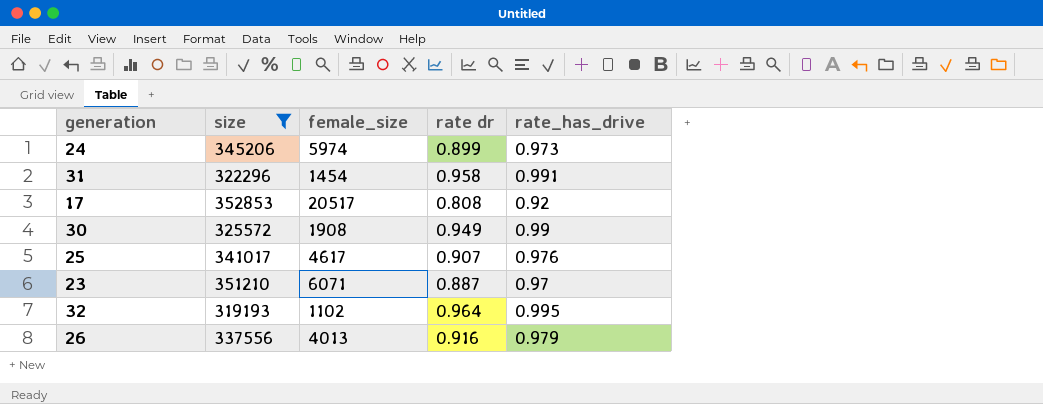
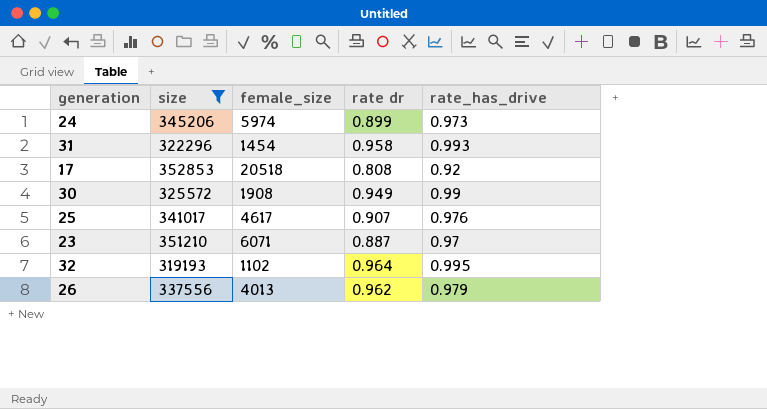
31 | rate_has_drive: 0.991 -> 0.993
17 | female_size: 20517 -> 20518
26 | rate dr: 0.916 -> 0.962

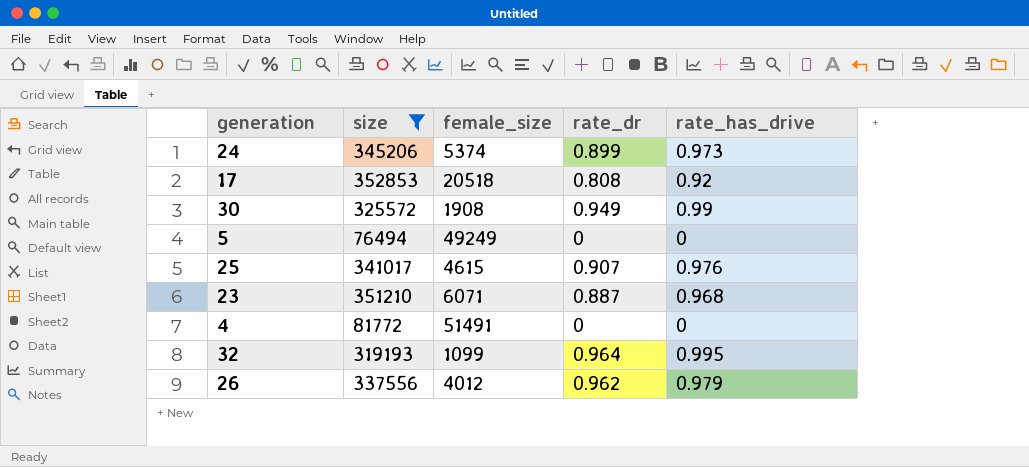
column name: rate dr -> rate_dr
row 31: 322296 | 1454 | 0.958 | 0.993 -> none
24 | female_size: 5974 -> 5374
row 5: none -> 76494 | 49249 | 0 | 0
25 | female_size: 4617 -> 4615
23 | rate_has_drive: 0.97 -> 0.968
row 4: none -> 81772 | 51491 | 0 | 0
32 | female_size: 1102 -> 1099
26 | female_size: 4013 -> 4012

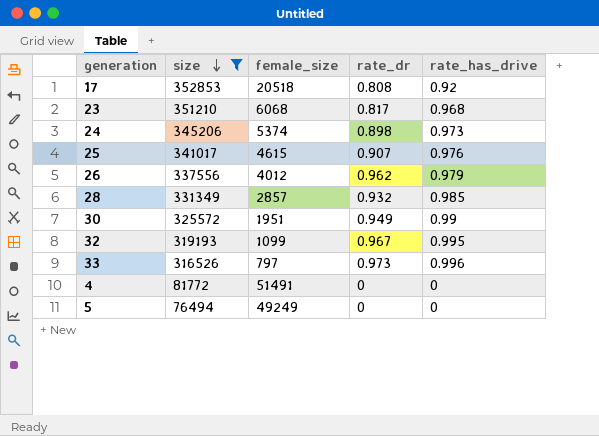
row order: none -> size descending
23 | female_size: 6071 -> 6068
23 | rate_dr: 0.887 -> 0.817
24 | rate_dr: 0.899 -> 0.898
row 28: none -> 331349 | 2857 | 0.932 | 0.985
30 | female_size: 1908 -> 1951
32 | rate_dr: 0.964 -> 0.967
row 33: none -> 316526 | 797 | 0.973 | 0.996

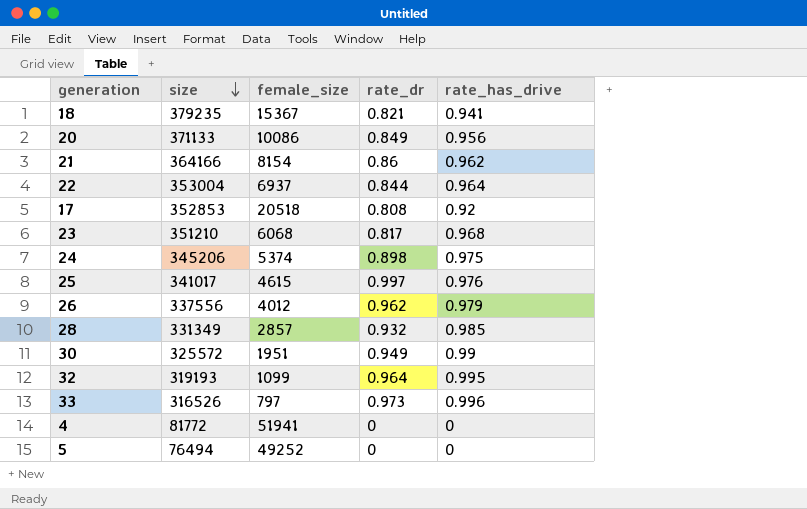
filter: size <= 352853 -> none
24 | rate_has_drive: 0.973 -> 0.975
25 | rate_dr: 0.907 -> 0.997
32 | rate_dr: 0.967 -> 0.964
4 | female_size: 51491 -> 51941
5 | female_size: 49249 -> 49252

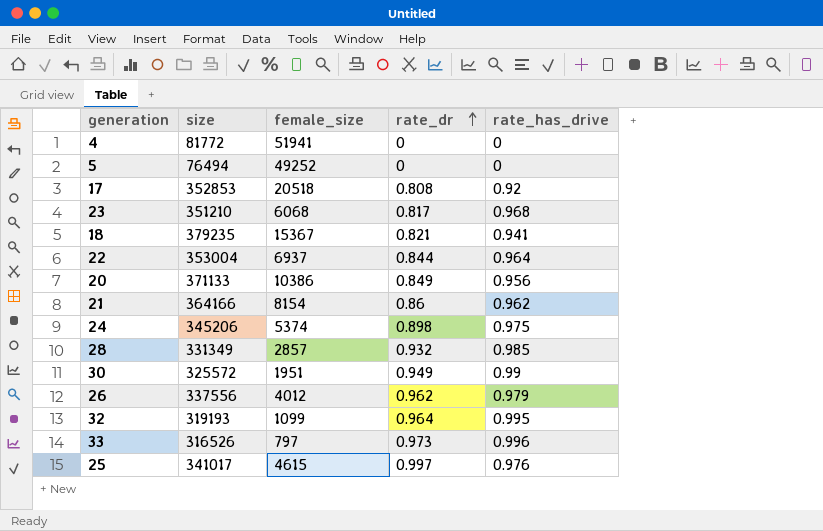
row order: size descending -> rate_dr ascending
20 | female_size: 10086 -> 10386

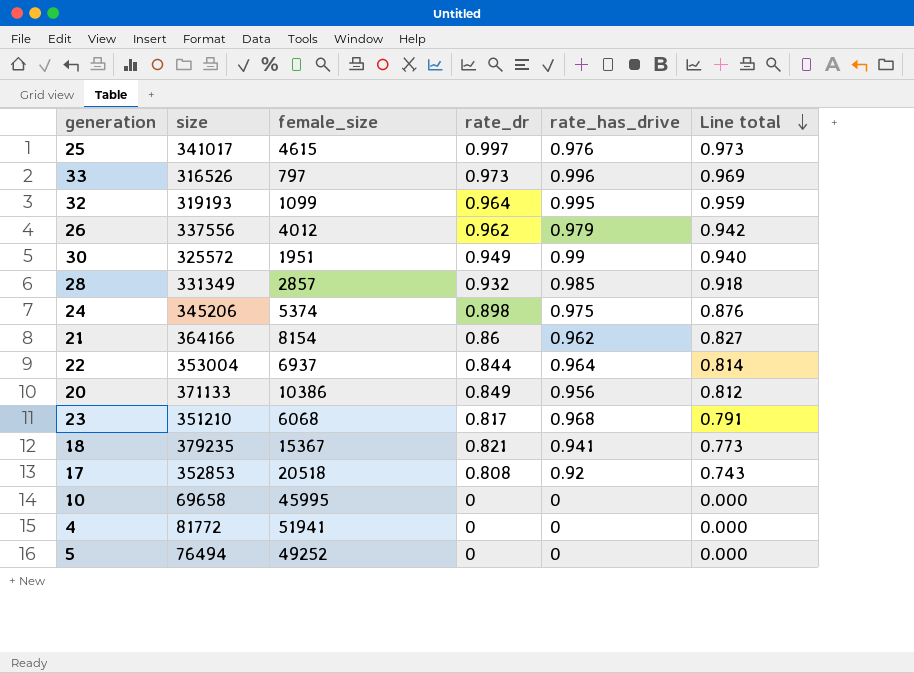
row order: rate_dr ascending -> Line total descending
column Line total | formula: none -> [rate_dr] * [rate_has_drive]
row 10: none -> 69658 | 45995 | 0 | 0 | 0.000

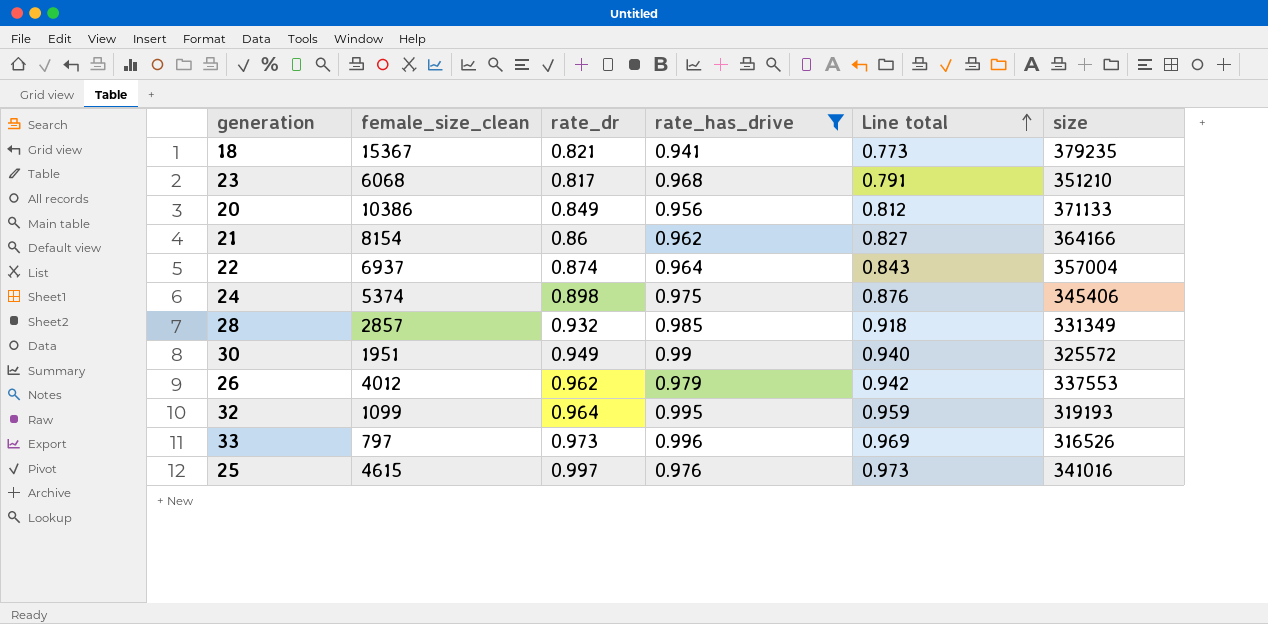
filter: none -> rate_has_drive >= 0.941
row order: Line total descending -> Line total ascending
column name: female_size -> female_size_clean
column size | position: 2 -> 6
22 | rate_dr: 0.844 -> 0.874
22 | Line total: 0.814 -> 0.843
22 | size: 353004 -> 357004
24 | size: 345206 -> 345406
26 | size: 337556 -> 337553
25 | size: 341017 -> 341016

